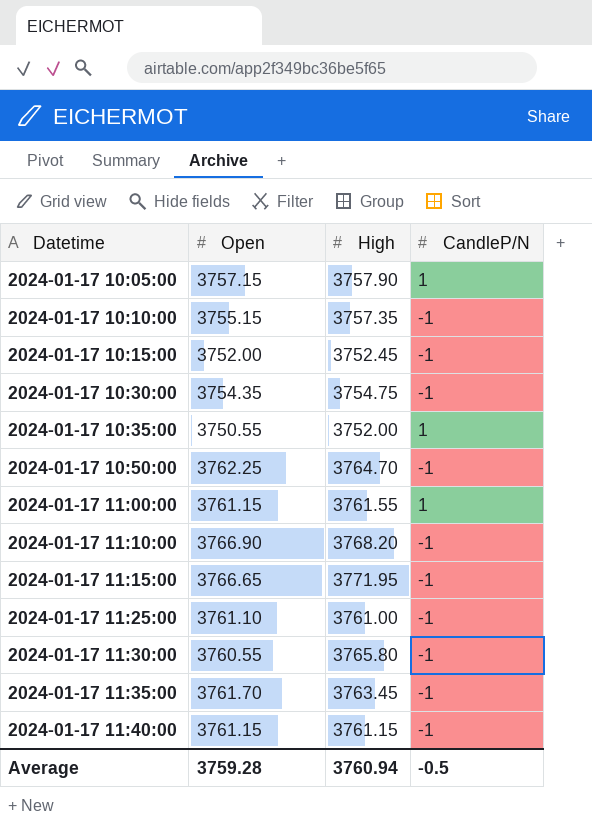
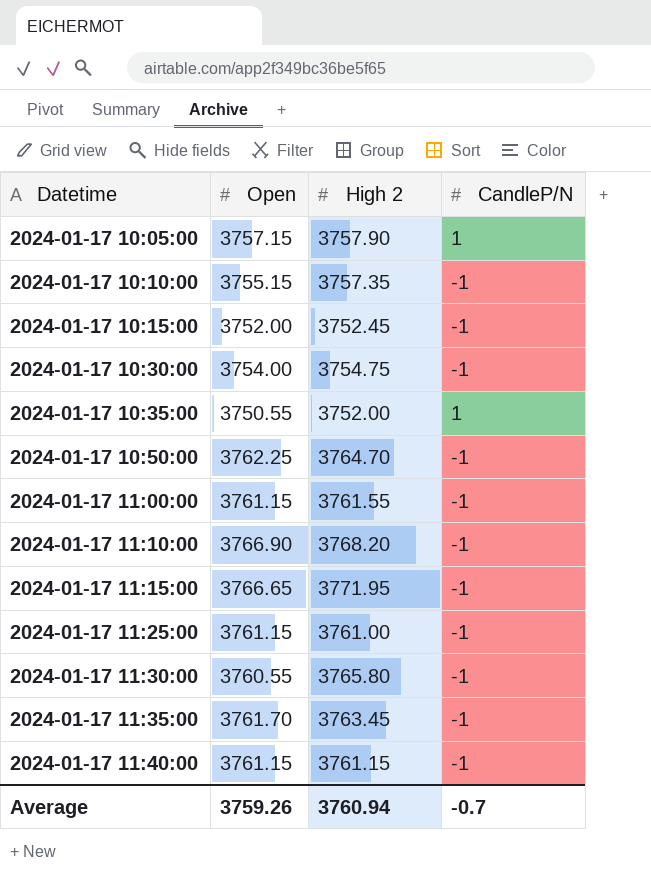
column name: High -> High 2
2024-01-17 10:30:00 | Open: 3754.35 -> 3754.00
2024-01-17 11:00:00 | CandleP/N: 1 -> -1
2024-01-17 11:25:00 | Open: 3761.10 -> 3761.15
Average | Open: 3759.28 -> 3759.26
Average | CandleP/N: -0.5 -> -0.7

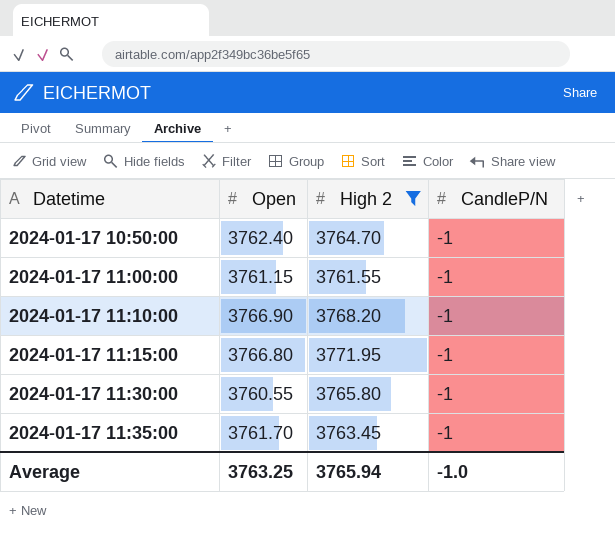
filter: none -> High 2 >= 3761.55
2024-01-17 10:50:00 | Open: 3762.25 -> 3762.40
2024-01-17 11:15:00 | Open: 3766.65 -> 3766.80
Average | Open: 3759.26 -> 3763.25
Average | High 2: 3760.94 -> 3765.94
Average | CandleP/N: -0.7 -> -1.0

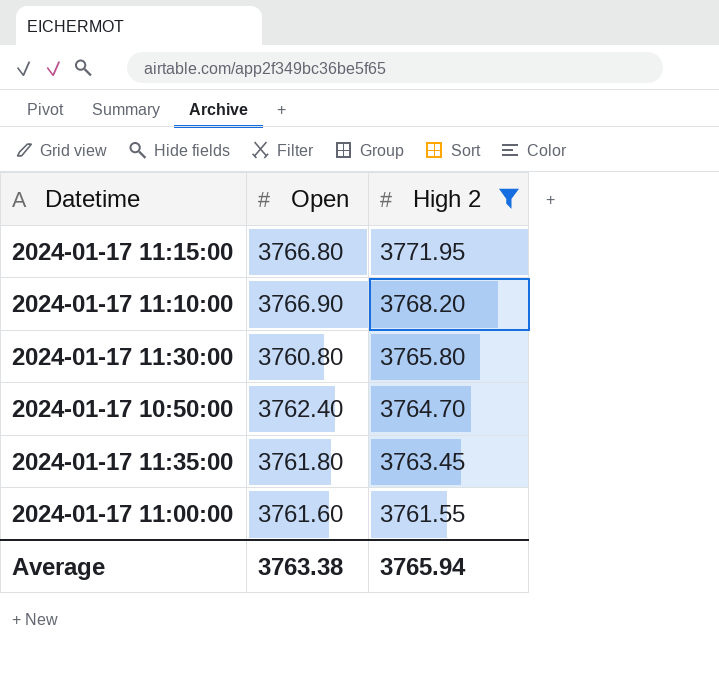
row order: Datetime ascending -> High 2 descending
column CandleP/N | position: 4 -> none
2024-01-17 11:30:00 | Open: 3760.55 -> 3760.80
2024-01-17 11:35:00 | Open: 3761.70 -> 3761.80
2024-01-17 11:00:00 | Open: 3761.15 -> 3761.60
Average | Open: 3763.25 -> 3763.38

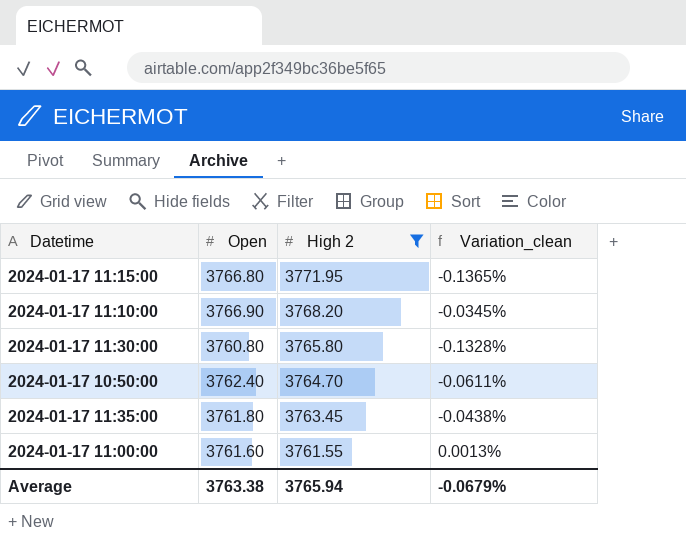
column Variation_clean | formula: none -> ([Open] - [High 2]) / [High 2]

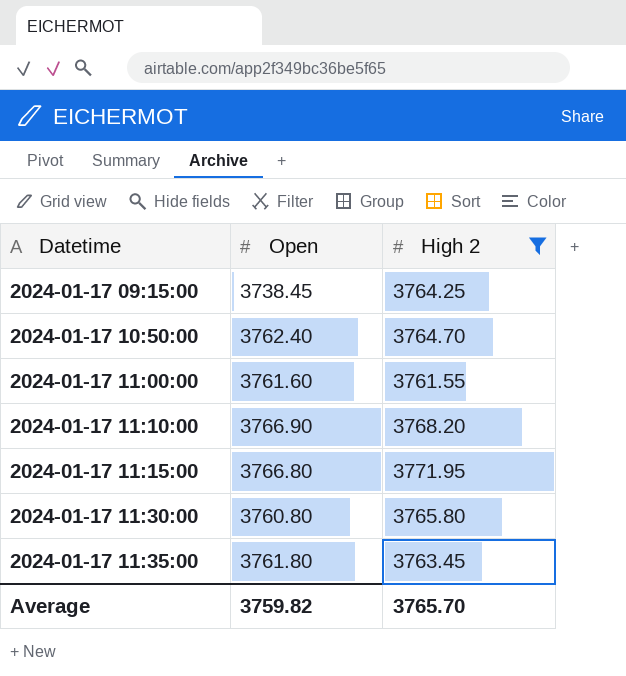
row order: High 2 descending -> Datetime ascending
column Variation_clean | formula: ([Open] - [High 2]) / [High 2] -> none
row 2024-01-17 09:15:00: none -> 3738.45 | 3764.25
Average | Open: 3763.38 -> 3759.82
Average | High 2: 3765.94 -> 3765.70

